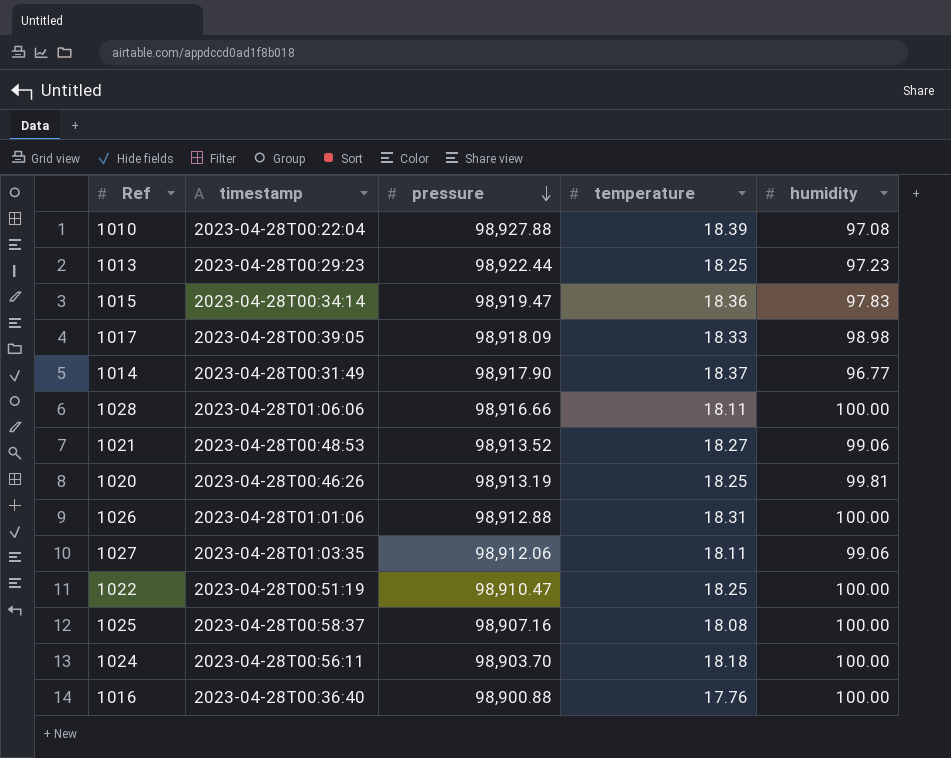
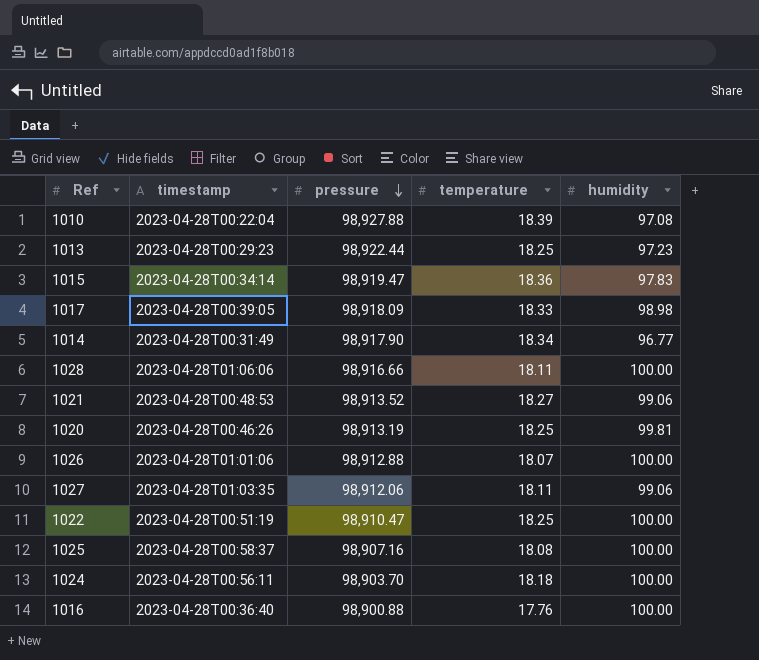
1014 | temperature: 18.37 -> 18.34
1026 | temperature: 18.31 -> 18.07

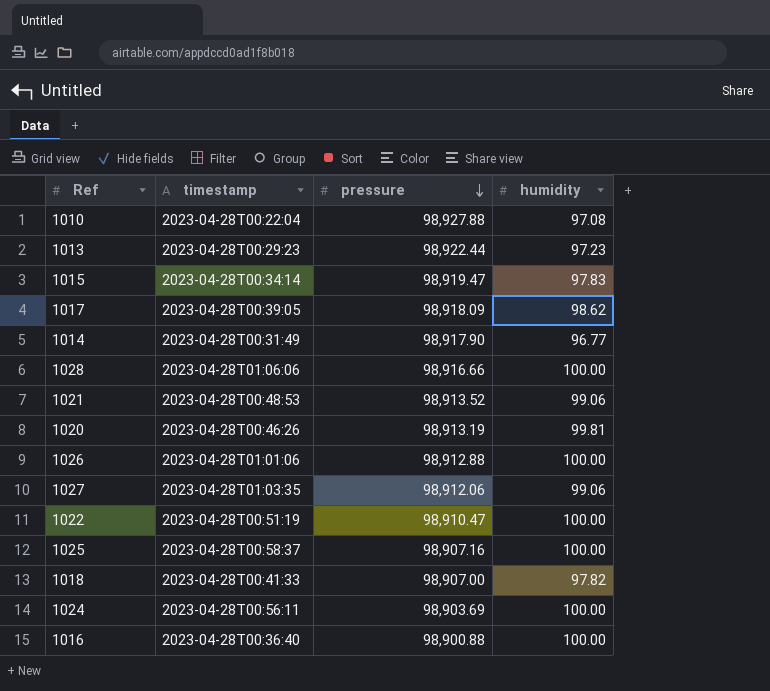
column temperature | position: 4 -> none
1017 | humidity: 98.98 -> 98.62
row 1018: none -> 2023-04-28T00:41:33 | 98,907.00 | 97.82
1024 | pressure: 98,903.70 -> 98,903.69

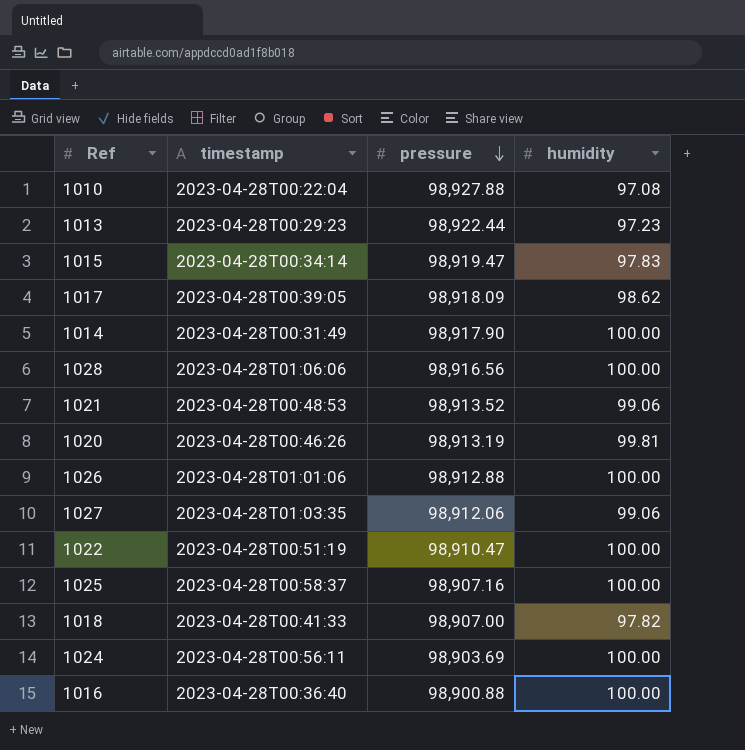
1014 | humidity: 96.77 -> 100.00
1028 | pressure: 98,916.66 -> 98,916.56

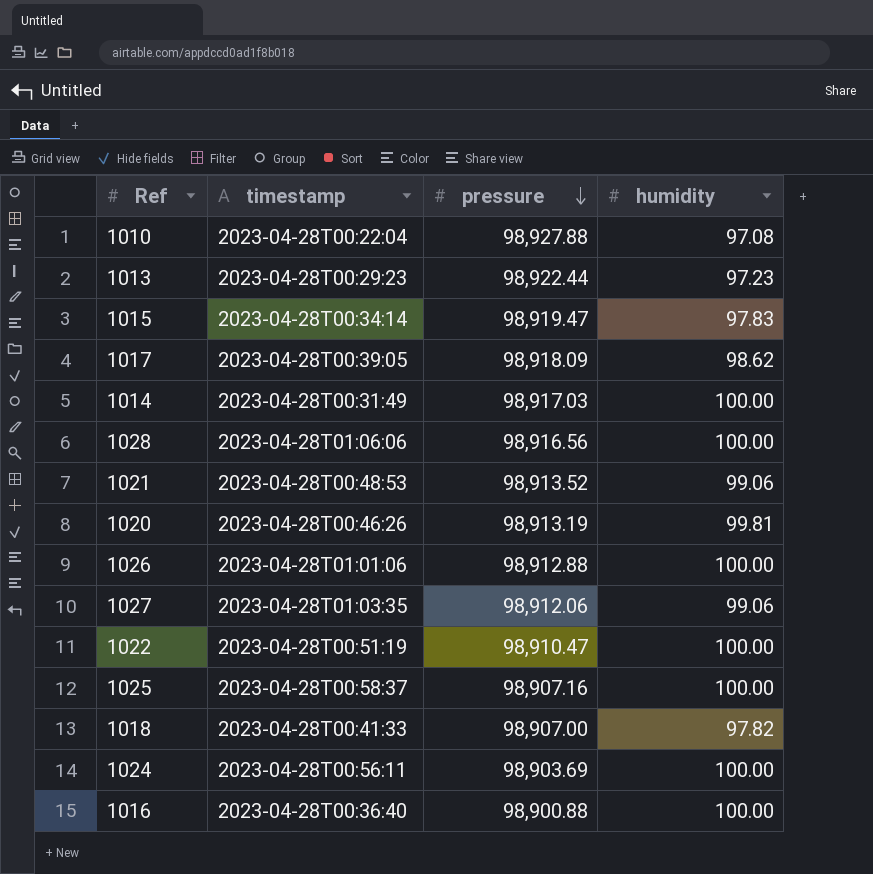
1014 | pressure: 98,917.90 -> 98,917.03

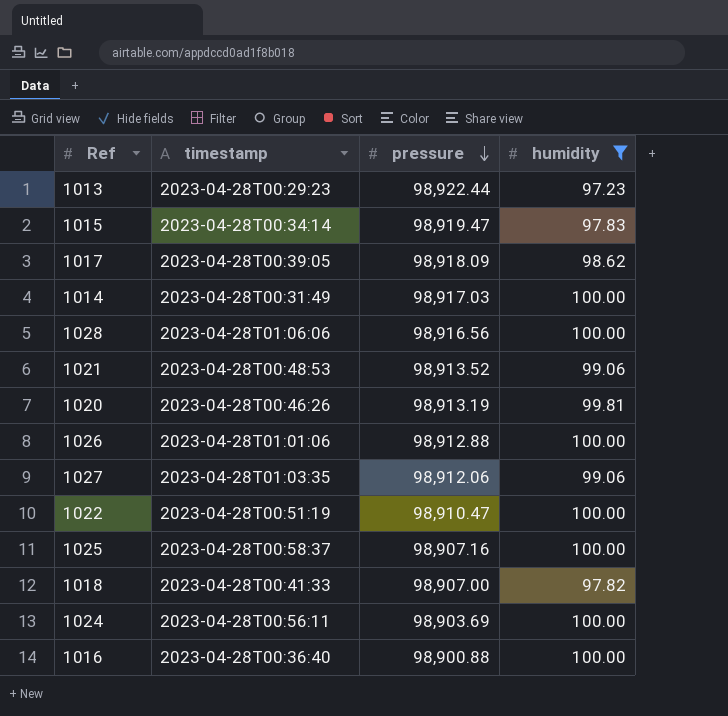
filter: none -> humidity != 97.08

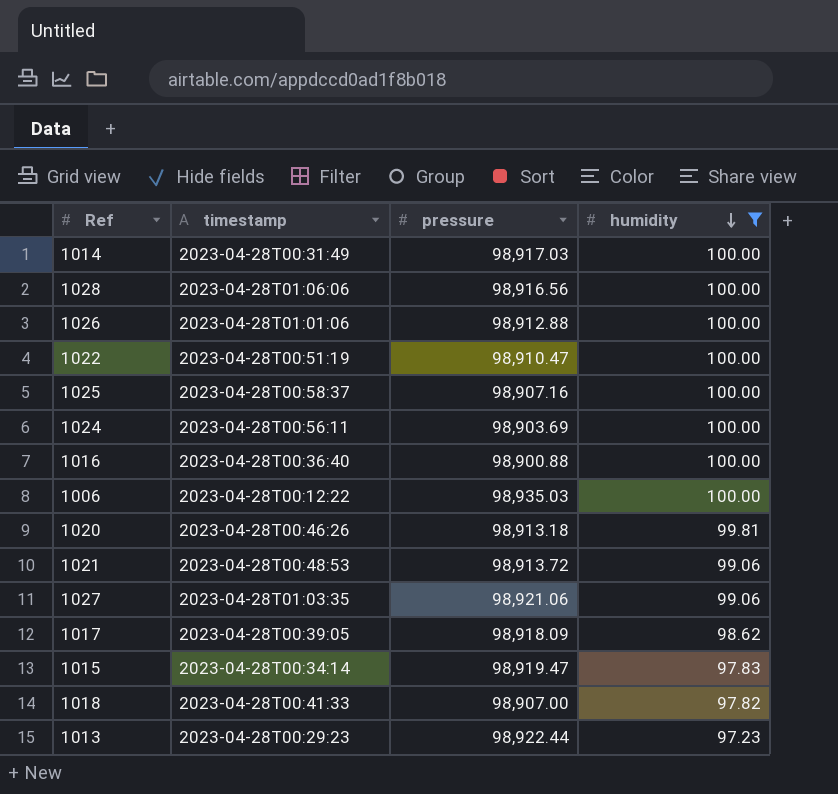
row order: pressure descending -> humidity descending
row 1006: none -> 2023-04-28T00:12:22 | 98,935.03 | 100.00
1020 | pressure: 98,913.19 -> 98,913.18
1021 | pressure: 98,913.52 -> 98,913.72
1027 | pressure: 98,912.06 -> 98,921.06

